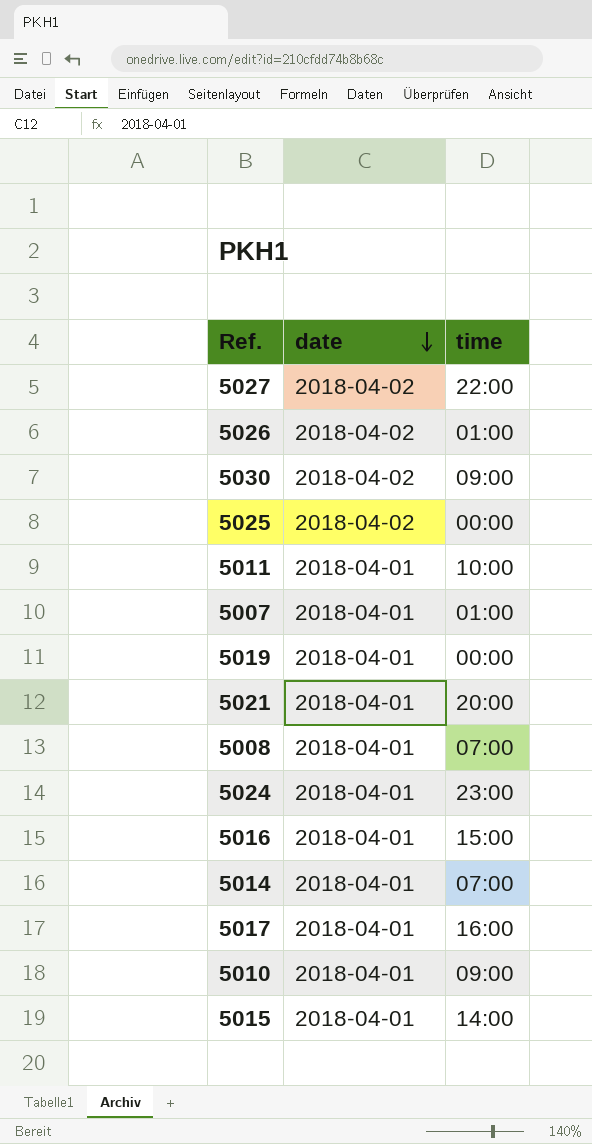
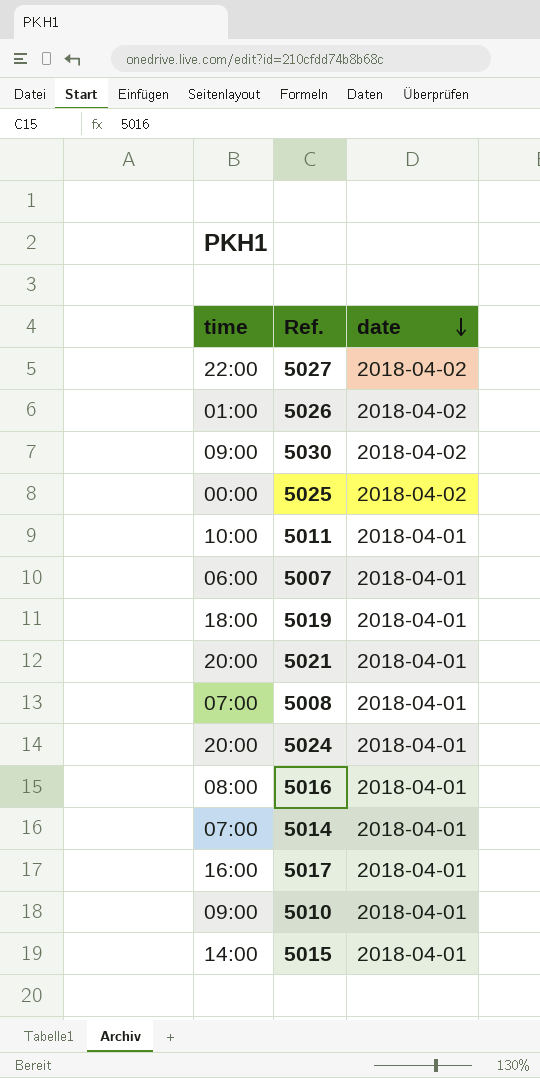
column time | position: 3 -> 1
5007 | time: 01:00 -> 06:00
5019 | time: 00:00 -> 18:00
5024 | time: 23:00 -> 20:00
5016 | time: 15:00 -> 08:00

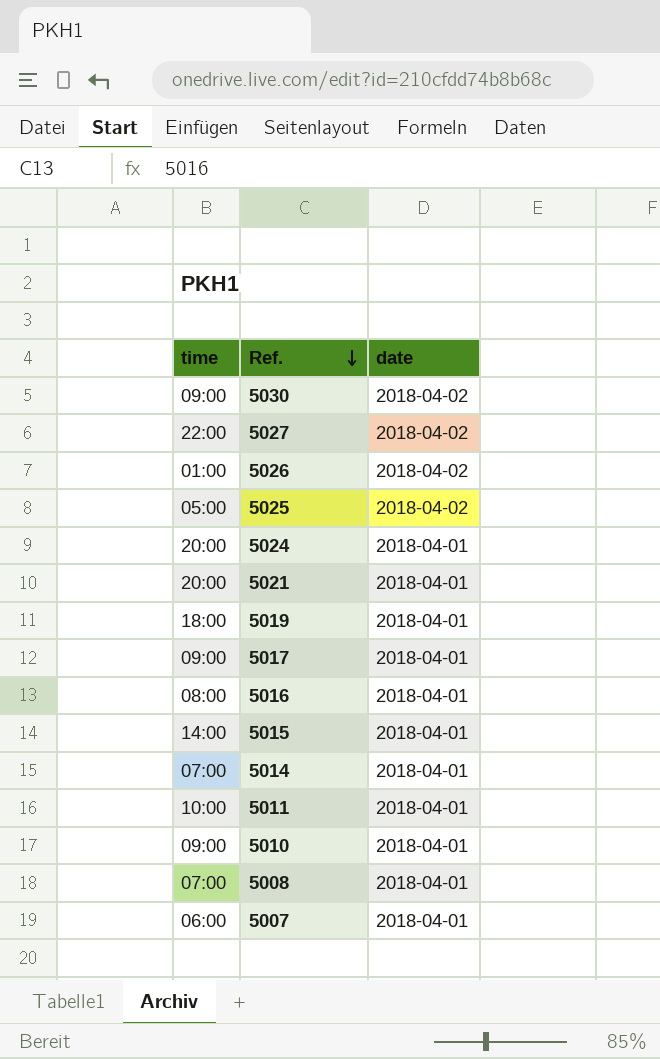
row order: date descending -> Ref. descending
5025 | time: 00:00 -> 05:00
5017 | time: 16:00 -> 09:00

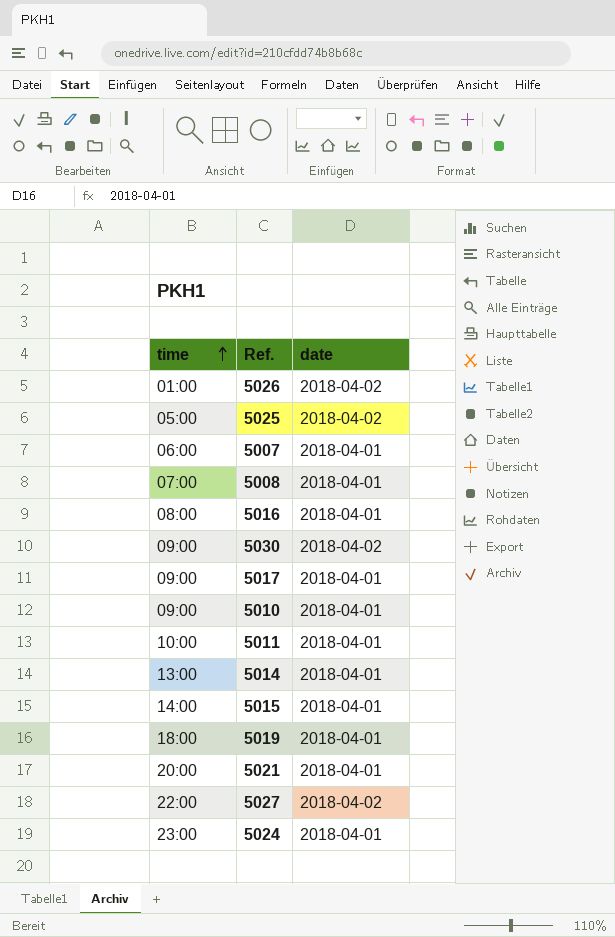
row order: Ref. descending -> time ascending
5014 | time: 07:00 -> 13:00
5024 | time: 20:00 -> 23:00

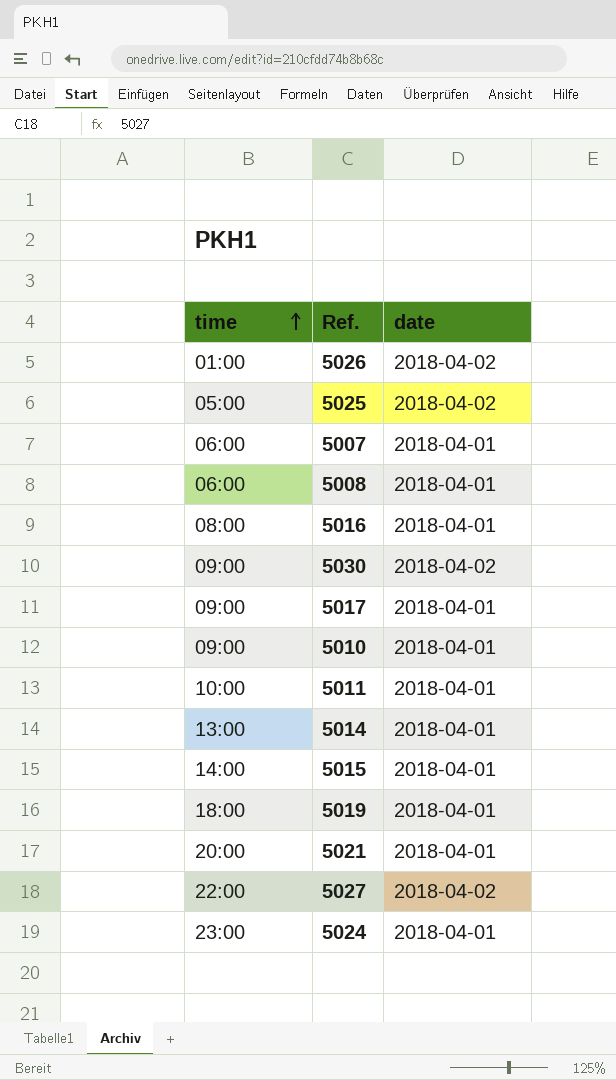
5008 | time: 07:00 -> 06:00

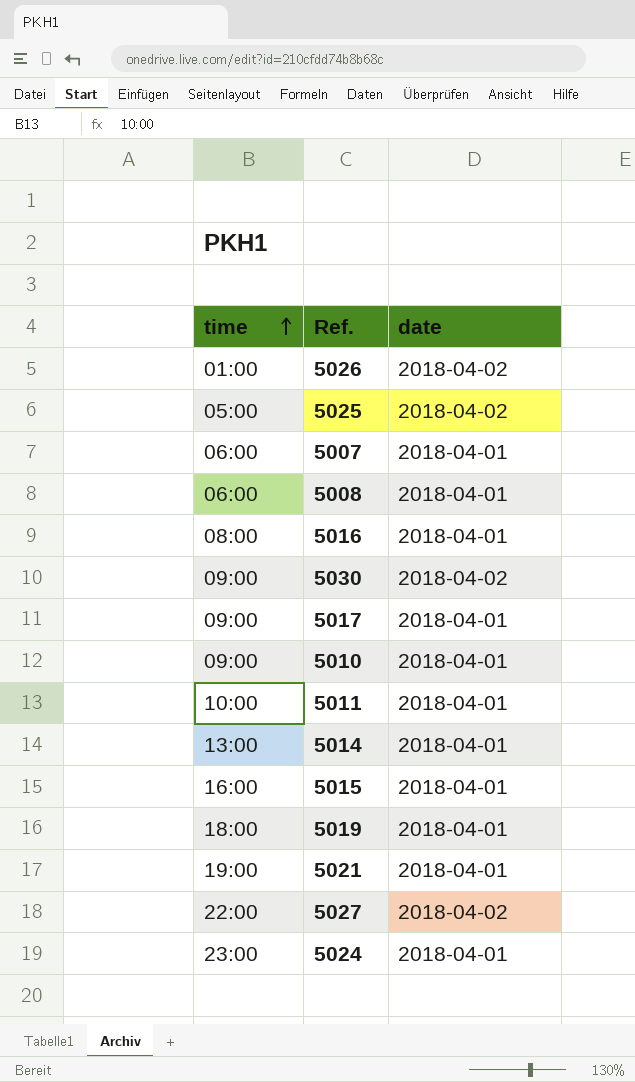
5015 | time: 14:00 -> 16:00
5021 | time: 20:00 -> 19:00

